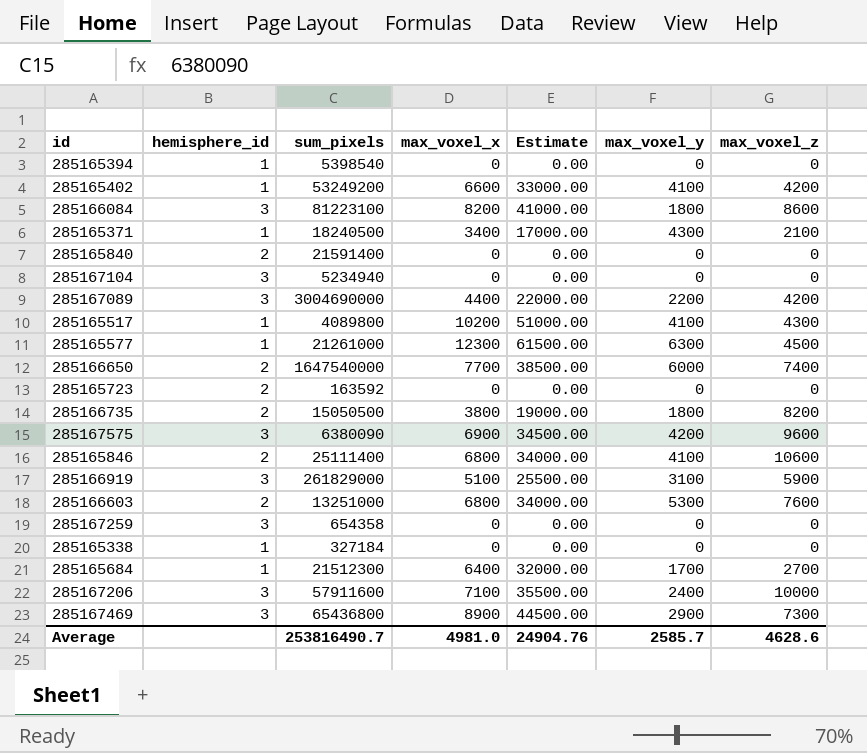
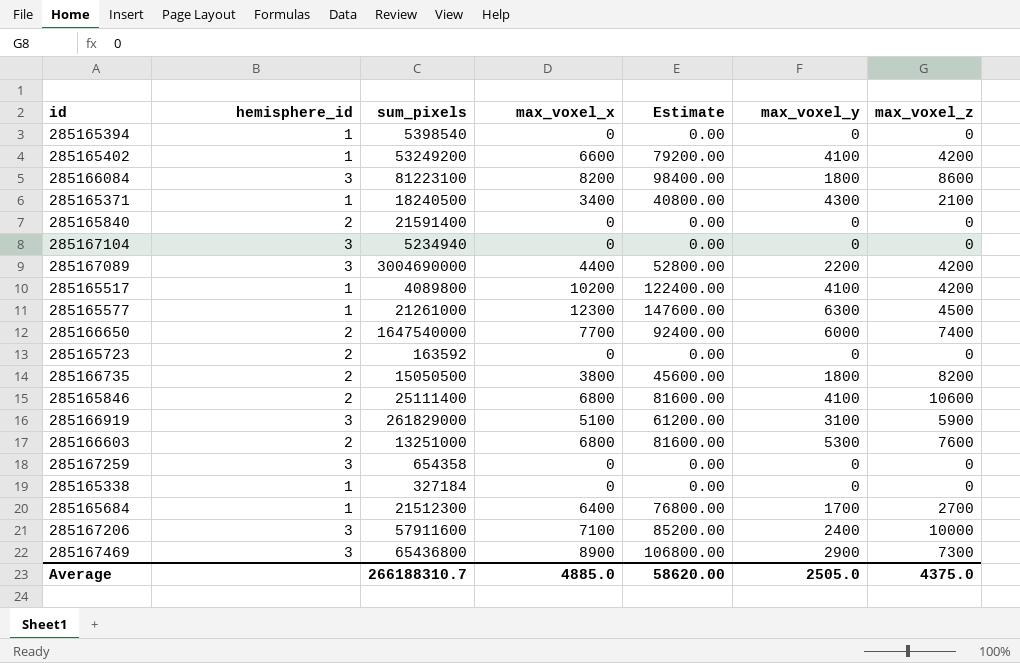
column Estimate | formula: [max_voxel_x] * 5 -> [max_voxel_x] * 12
row 285167575: 3 | 6380090 | 6900 | 34500.00 | 4200 | 9600 -> none
285165517 | max_voxel_z: 4300 -> 4200
Average | sum_pixels: 253816490.7 -> 266188310.7
Average | max_voxel_x: 4981.0 -> 4885.0
Average | Estimate: 24904.76 -> 58620.00
Average | max_voxel_y: 2585.7 -> 2505.0
Average | max_voxel_z: 4628.6 -> 4375.0

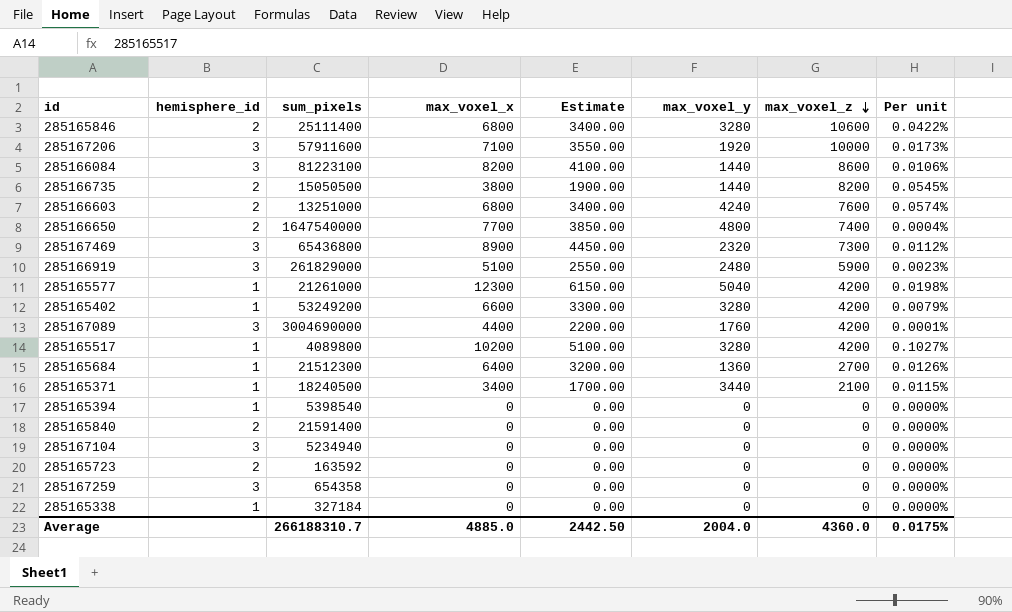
row order: none -> max_voxel_z descending
column Estimate | formula: [max_voxel_x] * 12 -> [max_voxel_x] * 0.5
column Per unit | formula: none -> [max_voxel_z] / [sum_pixels]
285165846 | max_voxel_y: 4100 -> 3280
285167206 | max_voxel_y: 2400 -> 1920
285166084 | max_voxel_y: 1800 -> 1440
285166735 | max_voxel_y: 1800 -> 1440
285166603 | max_voxel_y: 5300 -> 4240
285166650 | max_voxel_y: 6000 -> 4800
285167469 | max_voxel_y: 2900 -> 2320
285166919 | max_voxel_y: 3100 -> 2480
285165577 | max_voxel_y: 6300 -> 5040
285165577 | max_voxel_z: 4500 -> 4200
285165402 | max_voxel_y: 4100 -> 3280
285167089 | max_voxel_y: 2200 -> 1760
285165517 | max_voxel_y: 4100 -> 3280
285165684 | max_voxel_y: 1700 -> 1360
285165371 | max_voxel_y: 4300 -> 3440
Average | Estimate: 58620.00 -> 2442.50
Average | max_voxel_y: 2505.0 -> 2004.0
Average | max_voxel_z: 4375.0 -> 4360.0

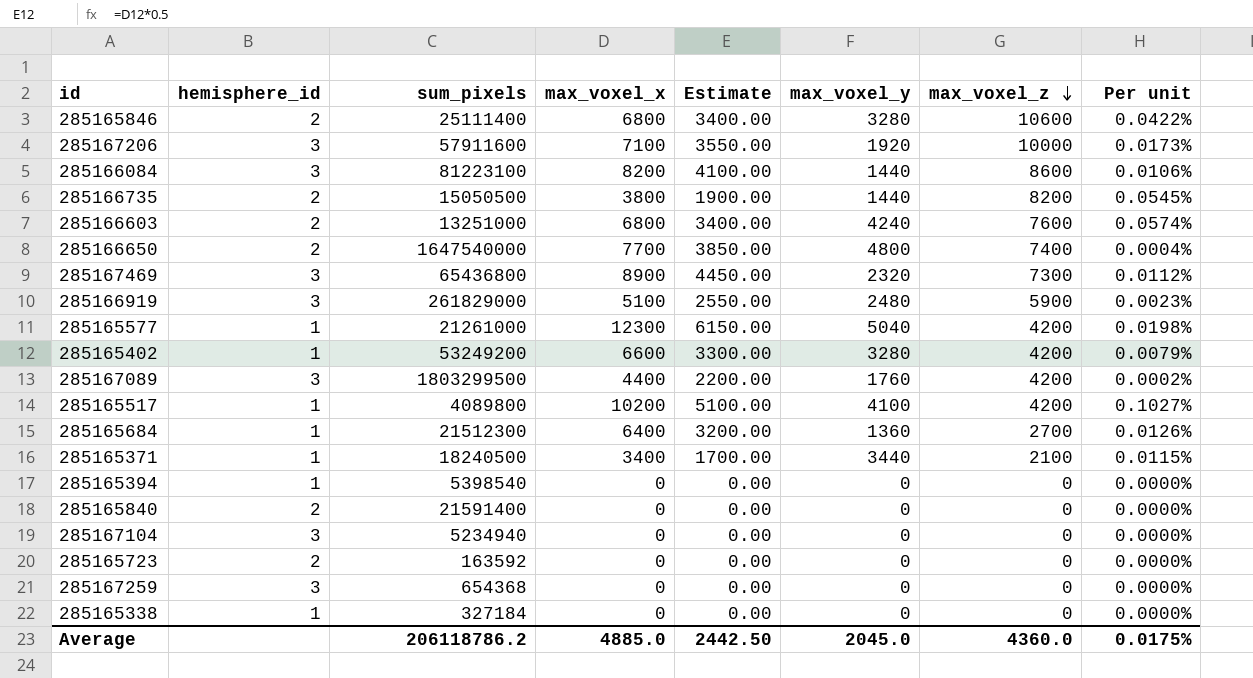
285167089 | sum_pixels: 3004690000 -> 1803299500
285167089 | Per unit: 0.0001% -> 0.0002%
285165517 | max_voxel_y: 3280 -> 4100
285167259 | sum_pixels: 654358 -> 654368
Average | sum_pixels: 266188310.7 -> 206118786.2
Average | max_voxel_y: 2004.0 -> 2045.0

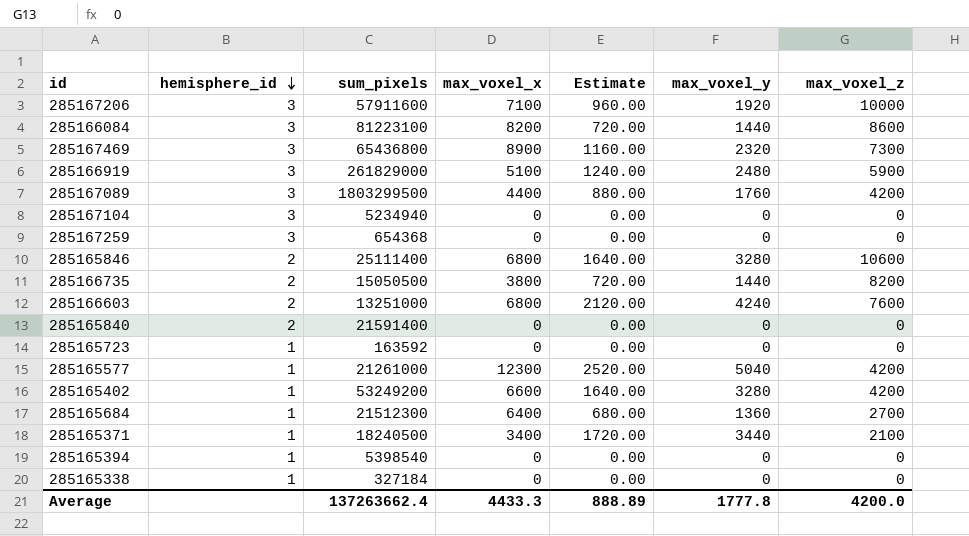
row order: max_voxel_z descending -> hemisphere_id descending
column Per unit | formula: [max_voxel_z] / [sum_pixels] -> none
column Estimate | formula: [max_voxel_x] * 0.5 -> [max_voxel_y] * 0.5
row 285166650: 2 | 1647540000 | 7700 | 3850.00 | 4800 | 7400 | 0.0004% -> none
row 285165517: 1 | 4089800 | 10200 | 5100.00 | 4100 | 4200 | 0.1027% -> none
285165723 | hemisphere_id: 2 -> 1
Average | sum_pixels: 206118786.2 -> 137263662.4
Average | max_voxel_x: 4885.0 -> 4433.3
Average | Estimate: 2442.50 -> 888.89
Average | max_voxel_y: 2045.0 -> 1777.8
Average | max_voxel_z: 4360.0 -> 4200.0

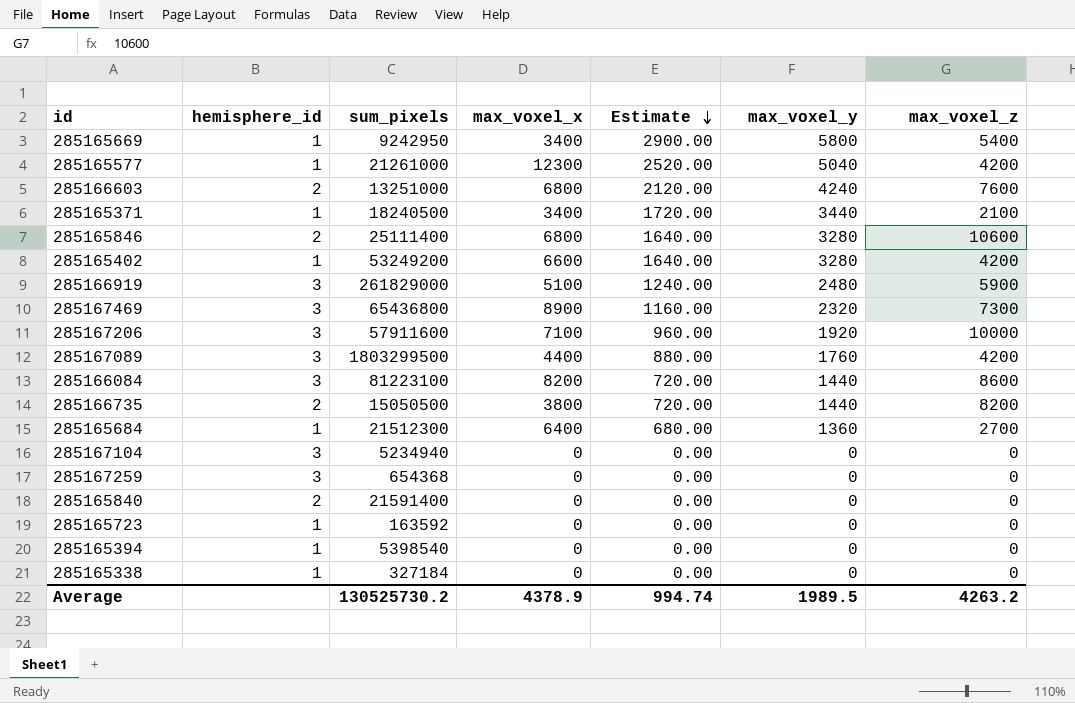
row order: hemisphere_id descending -> Estimate descending
row 285165669: none -> 1 | 9242950 | 3400 | 2900.00 | 5800 | 5400
Average | sum_pixels: 137263662.4 -> 130525730.2
Average | max_voxel_x: 4433.3 -> 4378.9
Average | Estimate: 888.89 -> 994.74
Average | max_voxel_y: 1777.8 -> 1989.5
Average | max_voxel_z: 4200.0 -> 4263.2

